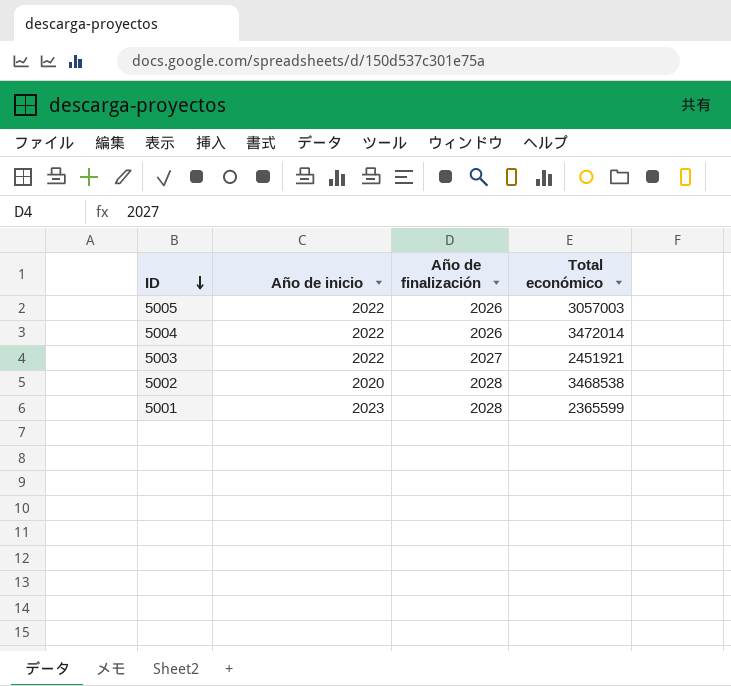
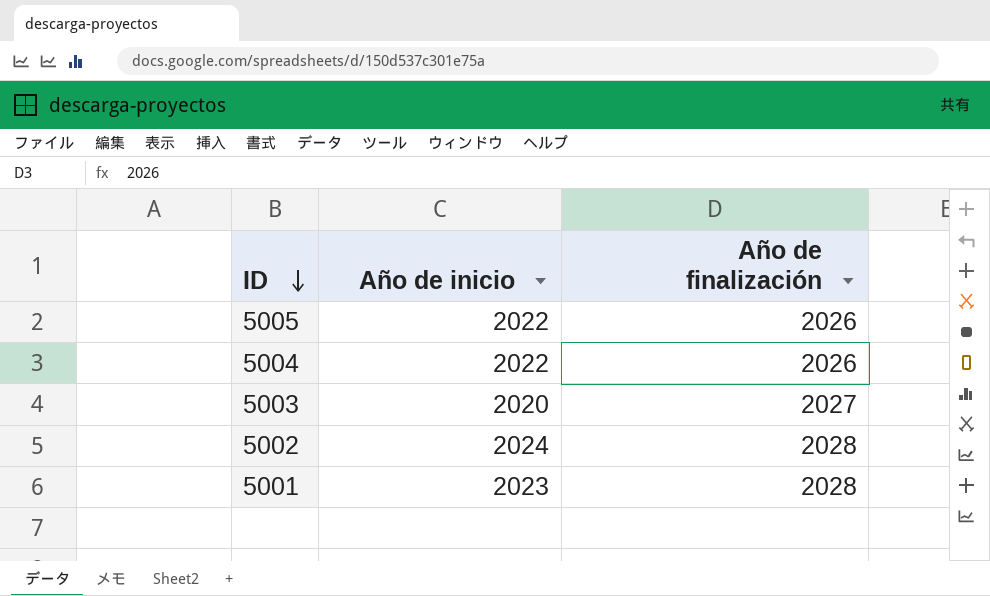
column Total económico | position: 4 -> none
5003 | Año de inicio: 2022 -> 2020
5002 | Año de inicio: 2020 -> 2024

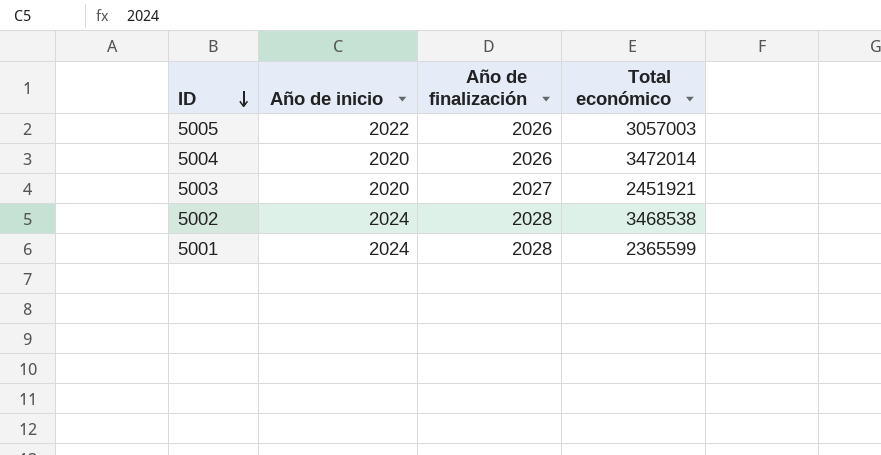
column Total económico | position: none -> 4
5004 | Año de inicio: 2022 -> 2020
5001 | Año de inicio: 2023 -> 2024

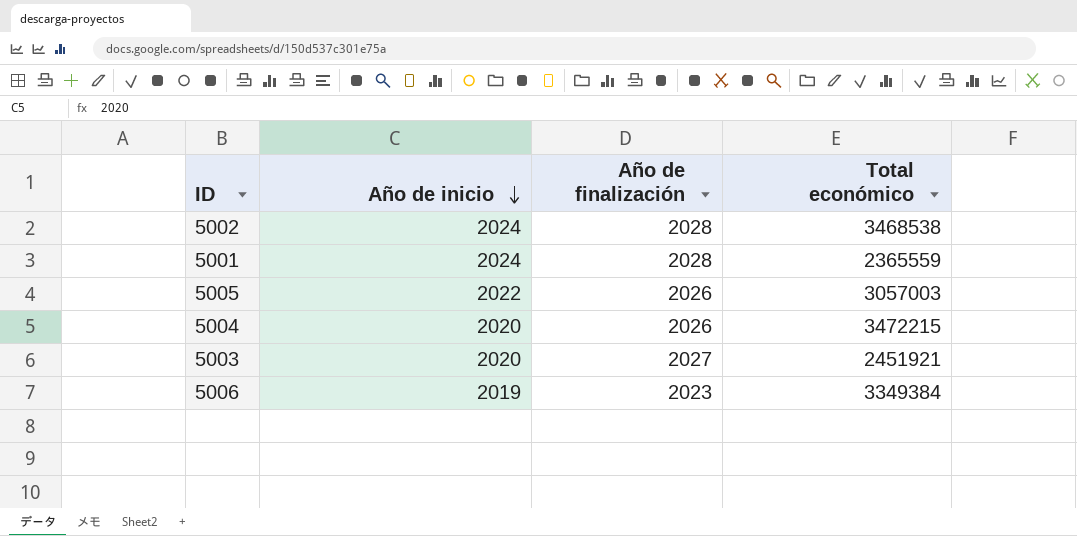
row order: ID descending -> Año de inicio descending
5001 | Total económico: 2365599 -> 2365559
5004 | Total económico: 3472014 -> 3472215
row 5006: none -> 2019 | 2023 | 3349384

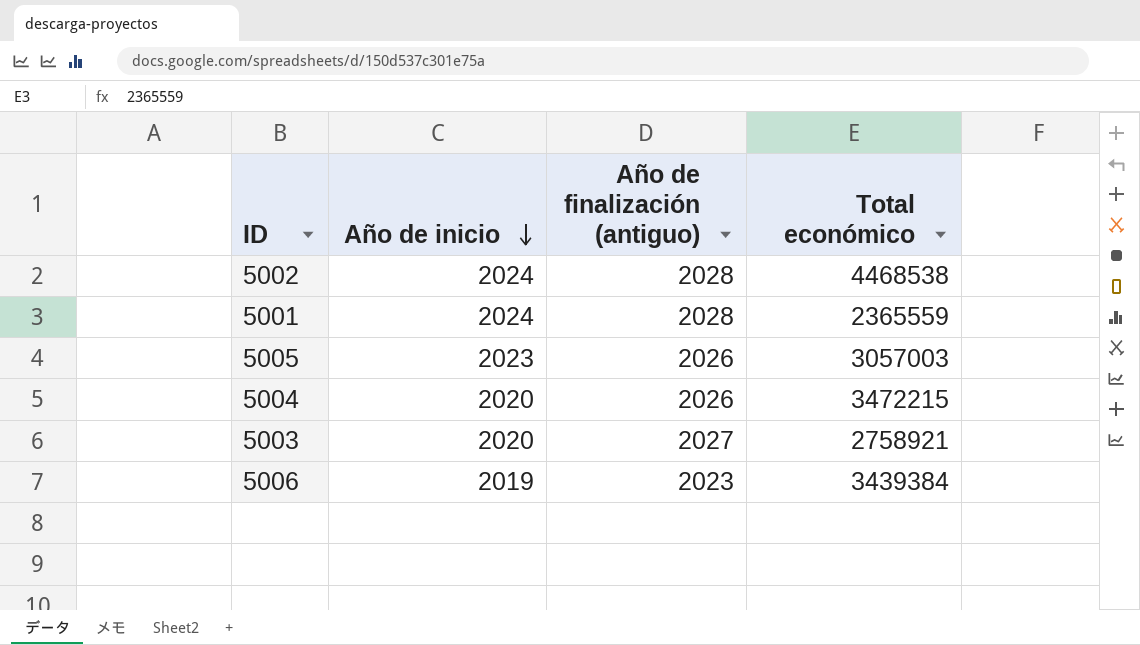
column name: Año de finalización -> Año de finalización (antiguo)
5002 | Total económico: 3468538 -> 4468538
5005 | Año de inicio: 2022 -> 2023
5003 | Total económico: 2451921 -> 2758921
5006 | Total económico: 3349384 -> 3439384

